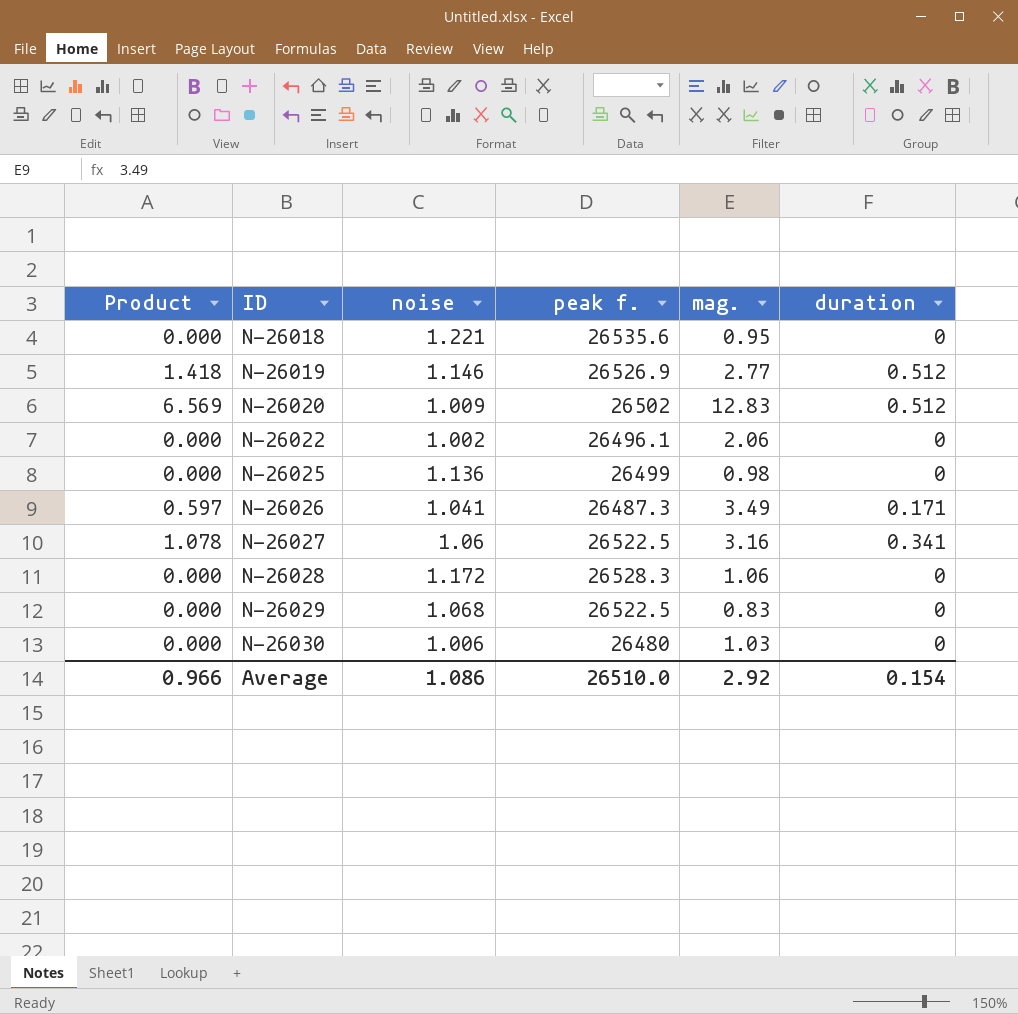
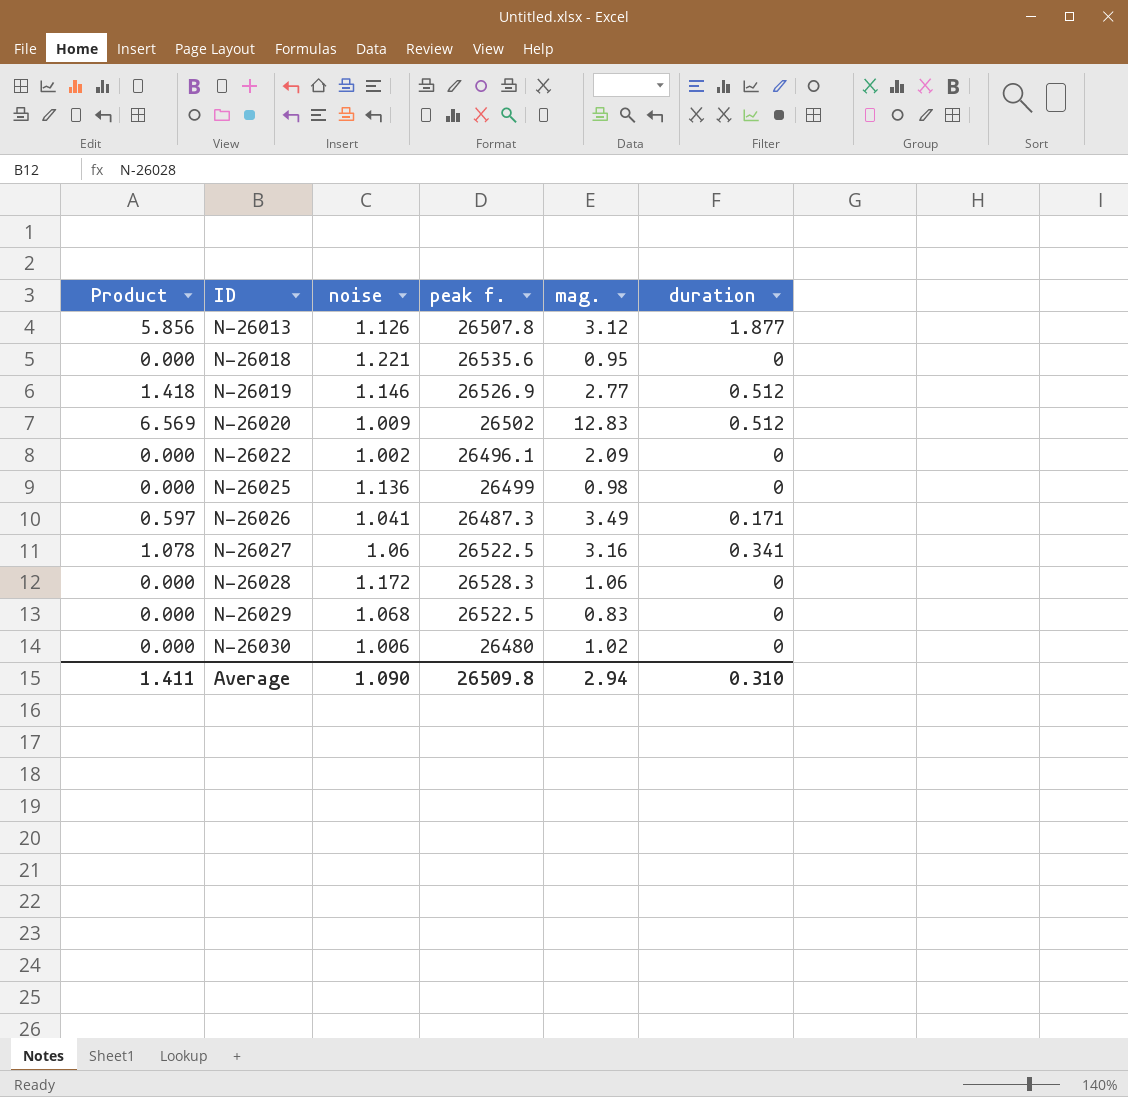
row N-26013: none -> 5.856 | 1.126 | 26507.8 | 3.12 | 1.877
N-26022 | mag.: 2.06 -> 2.09
N-26030 | mag.: 1.03 -> 1.02
Average | Product: 0.966 -> 1.411
Average | noise: 1.086 -> 1.090
Average | peak f.: 26510.0 -> 26509.8
Average | mag.: 2.92 -> 2.94
Average | duration: 0.154 -> 0.310

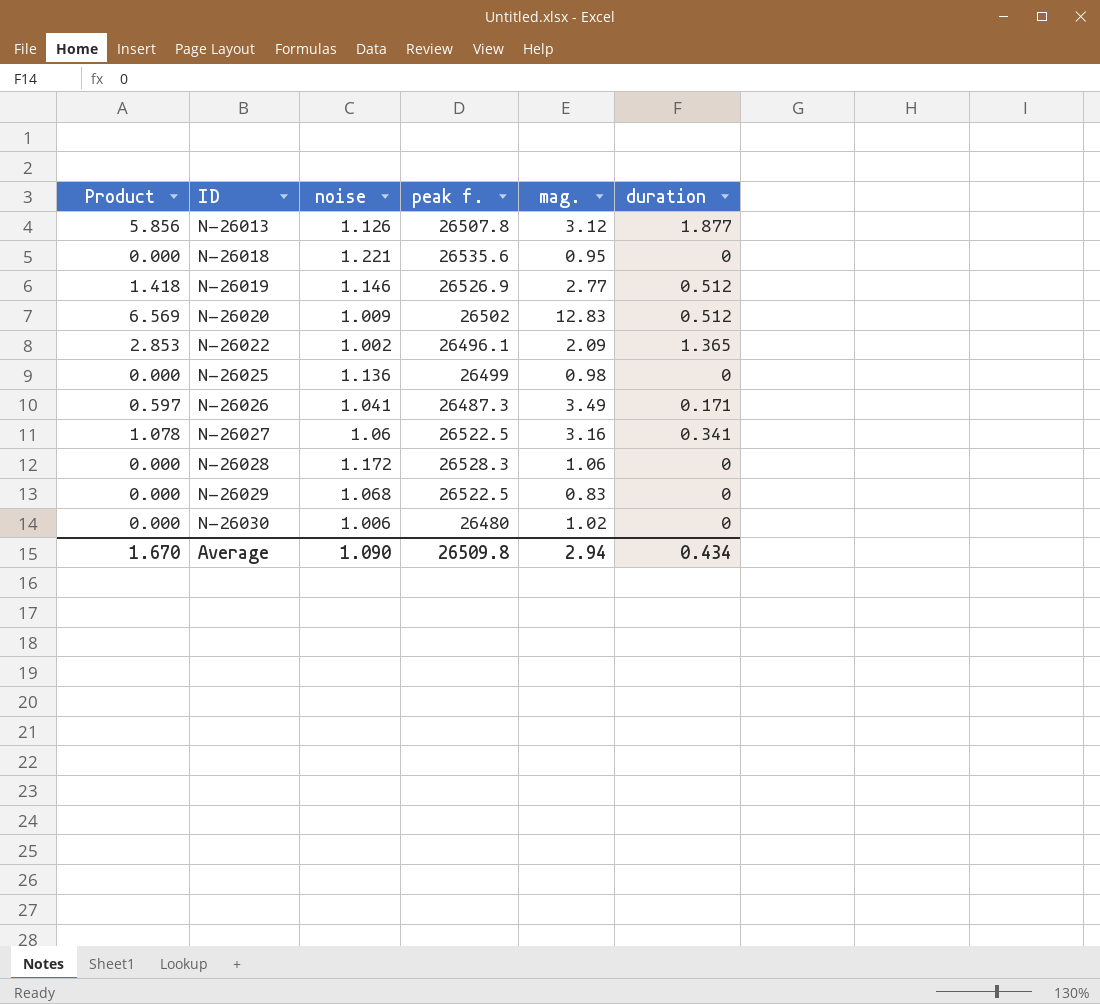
N-26022 | Product: 0.000 -> 2.853
N-26022 | duration: 0 -> 1.365
Average | Product: 1.411 -> 1.670
Average | duration: 0.310 -> 0.434

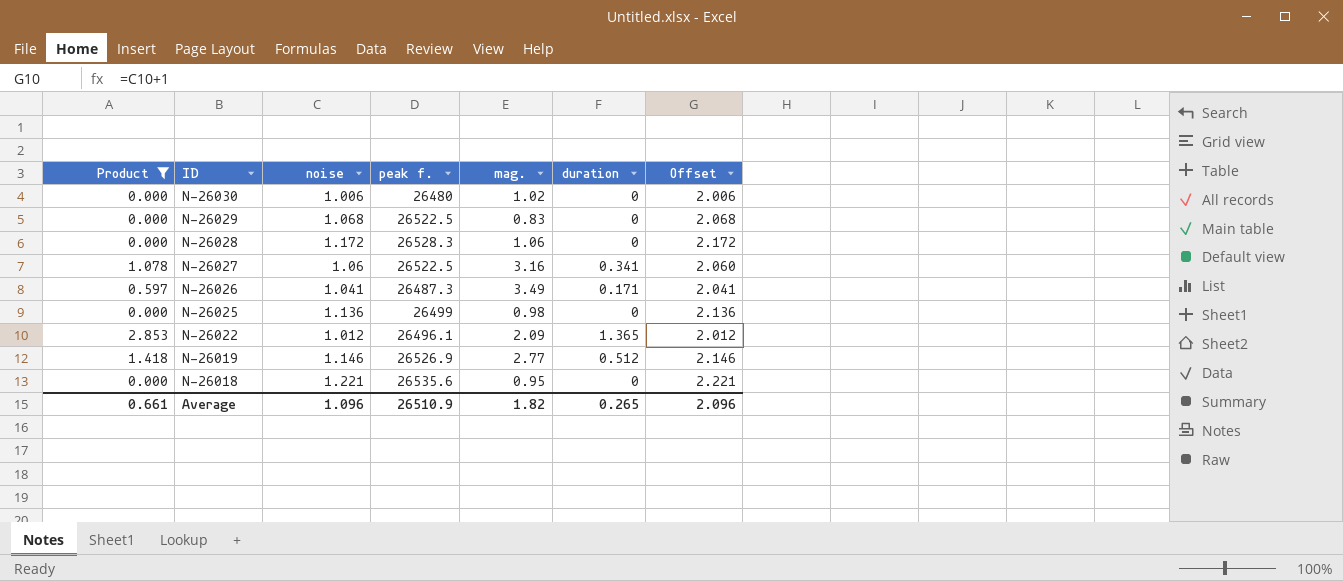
filter: none -> Product <= 2.853
row order: ID ascending -> ID descending
column Offset | formula: none -> [noise] + 1
N-26022 | noise: 1.002 -> 1.012
Average | Product: 1.670 -> 0.661
Average | noise: 1.090 -> 1.096
Average | peak f.: 26509.8 -> 26510.9
Average | mag.: 2.94 -> 1.82
Average | duration: 0.434 -> 0.265

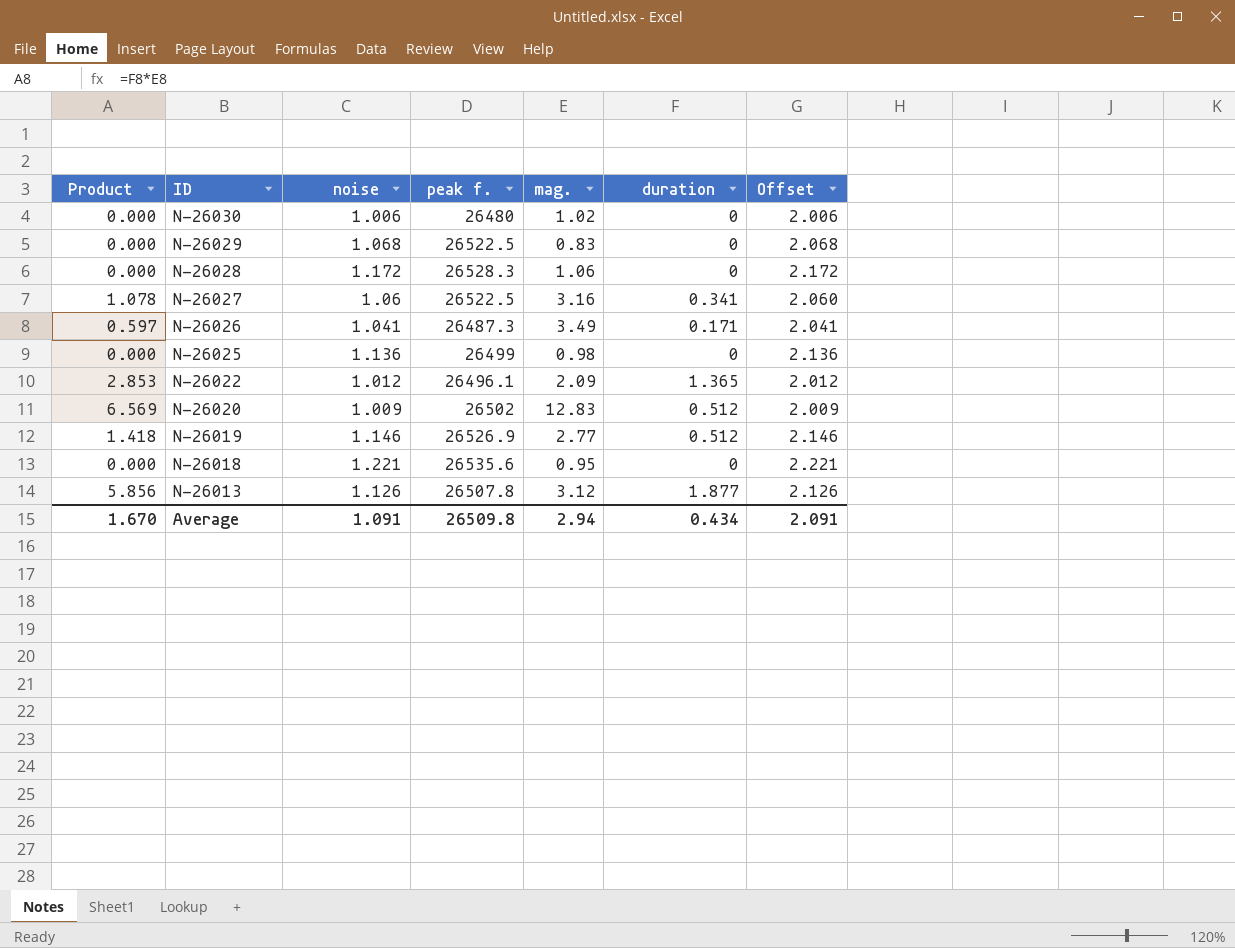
filter: Product <= 2.853 -> none
Average | Product: 0.661 -> 1.670
Average | noise: 1.096 -> 1.091
Average | peak f.: 26510.9 -> 26509.8
Average | mag.: 1.82 -> 2.94
Average | duration: 0.265 -> 0.434
Average | Offset: 2.096 -> 2.091

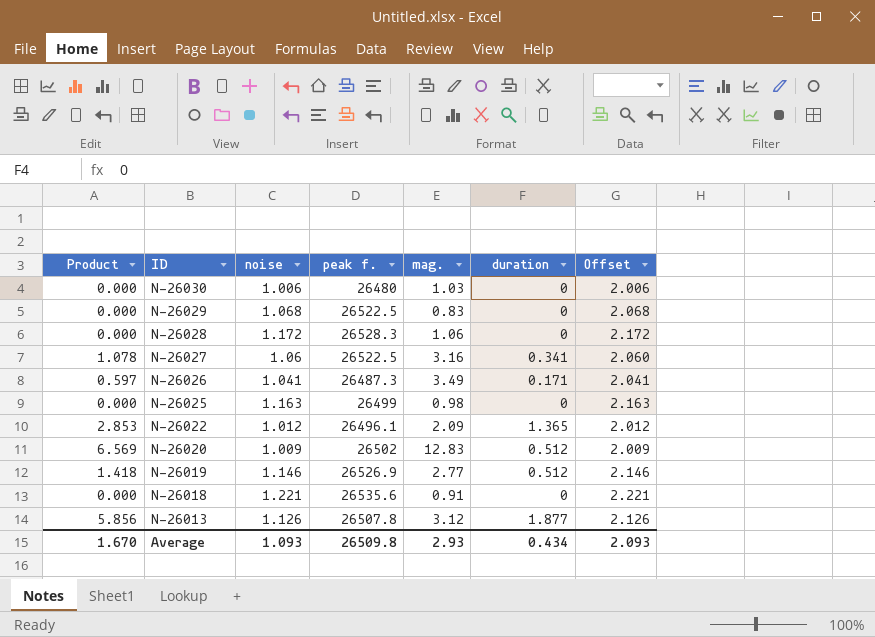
N-26030 | mag.: 1.02 -> 1.03
N-26025 | noise: 1.136 -> 1.163
N-26025 | Offset: 2.136 -> 2.163
N-26018 | mag.: 0.95 -> 0.91
Average | noise: 1.091 -> 1.093
Average | mag.: 2.94 -> 2.93
Average | Offset: 2.091 -> 2.093

